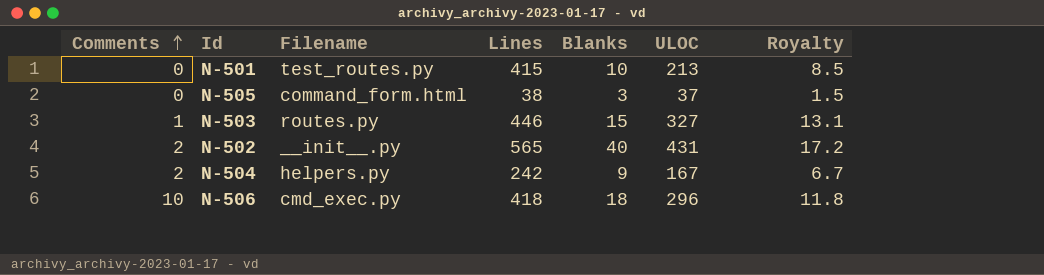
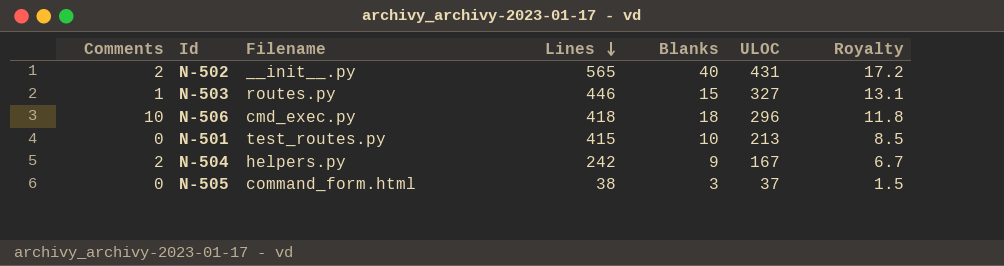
row order: Comments ascending -> Lines descending

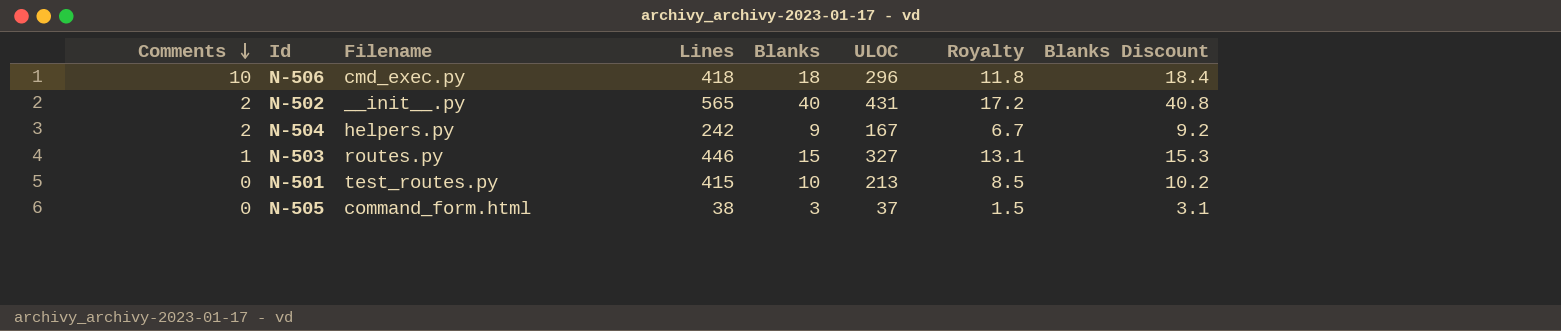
row order: Lines descending -> Comments descending
column Blanks Discount | formula: none -> [Blanks] * 1.02

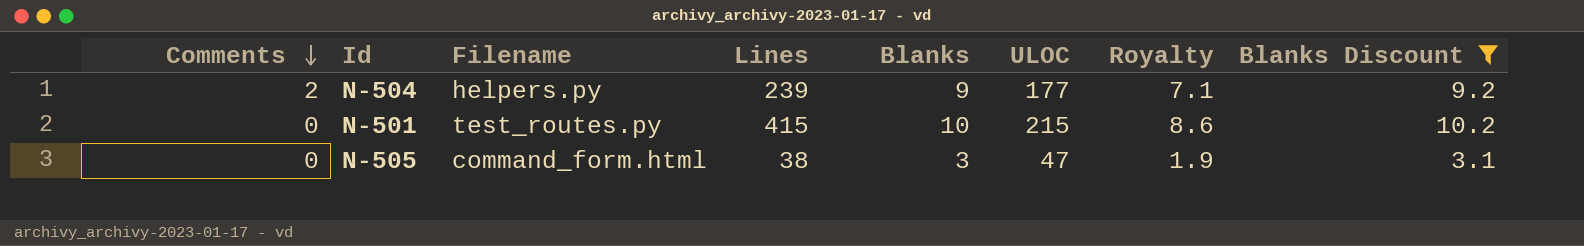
filter: none -> Blanks Discount <= 10.2
N-504 | Lines: 242 -> 239
N-504 | ULOC: 167 -> 177
N-504 | Royalty: 6.7 -> 7.1
N-501 | ULOC: 213 -> 215
N-501 | Royalty: 8.5 -> 8.6
N-505 | ULOC: 37 -> 47
N-505 | Royalty: 1.5 -> 1.9

